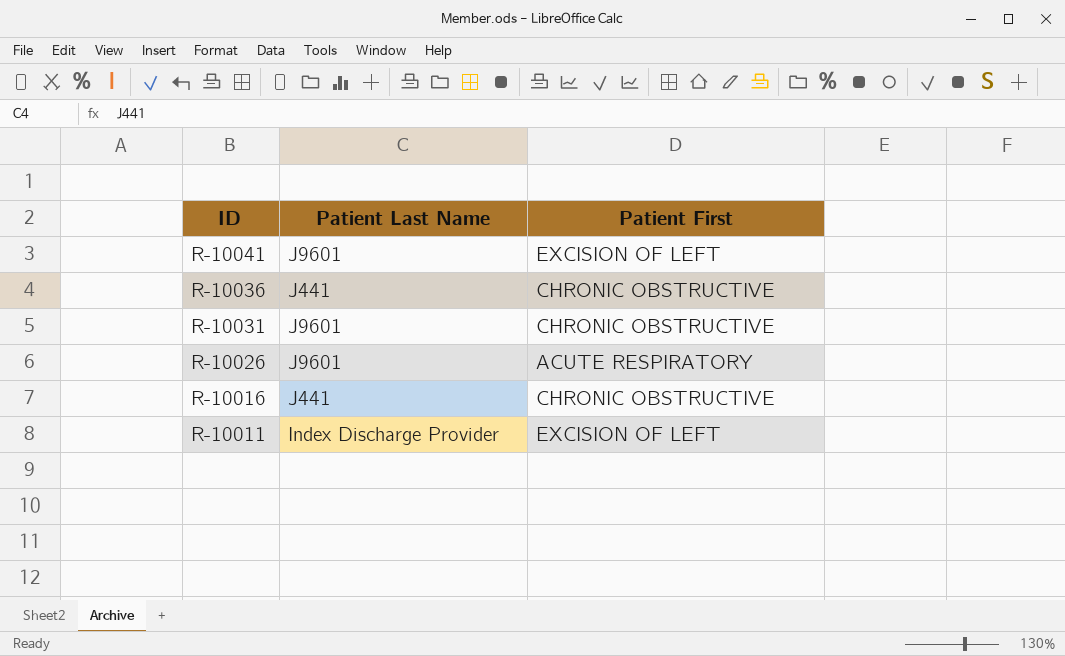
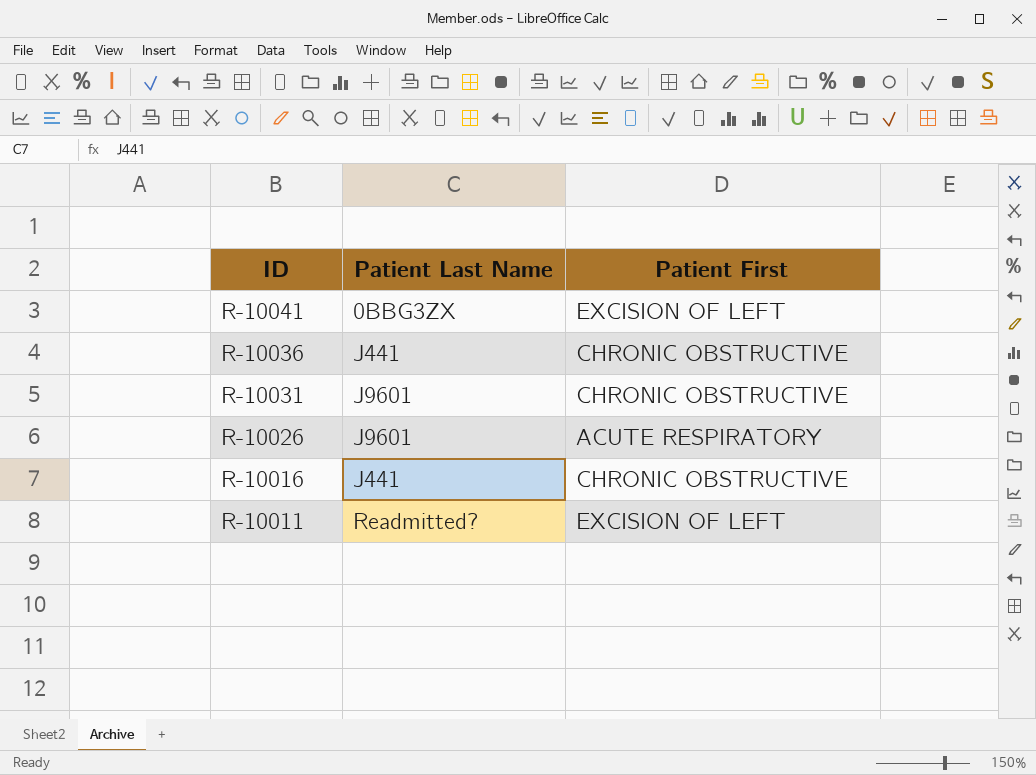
R-10041 | Patient Last Name: J9601 -> 0BBG3ZX
R-10011 | Patient Last Name: Index Discharge Provider -> Readmitted?

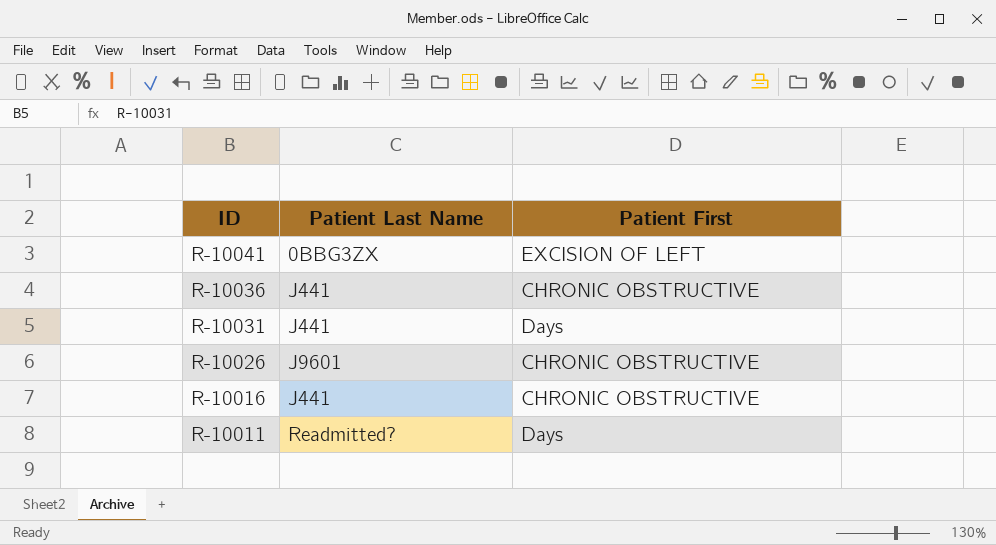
R-10031 | Patient Last Name: J9601 -> J441
R-10031 | Patient First: CHRONIC OBSTRUCTIVE -> Days
R-10026 | Patient First: ACUTE RESPIRATORY -> CHRONIC OBSTRUCTIVE
R-10011 | Patient First: EXCISION OF LEFT -> Days

